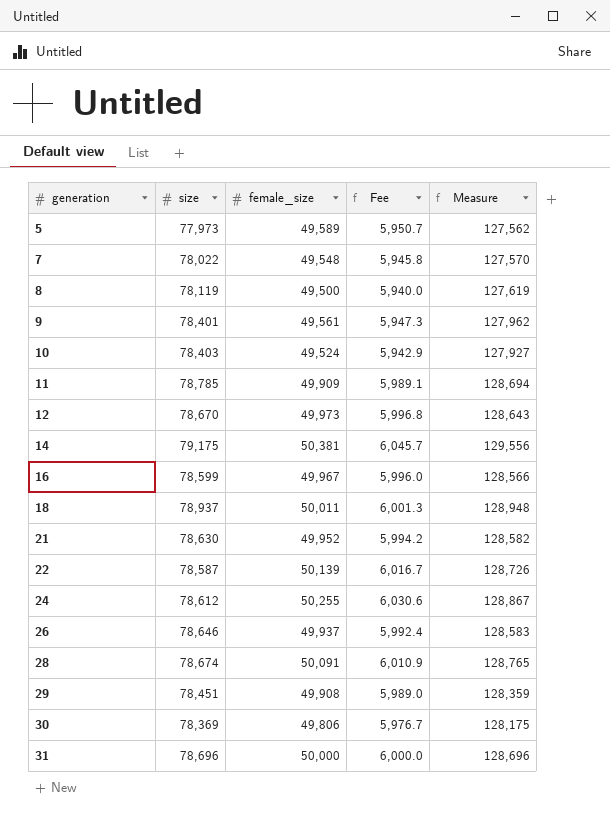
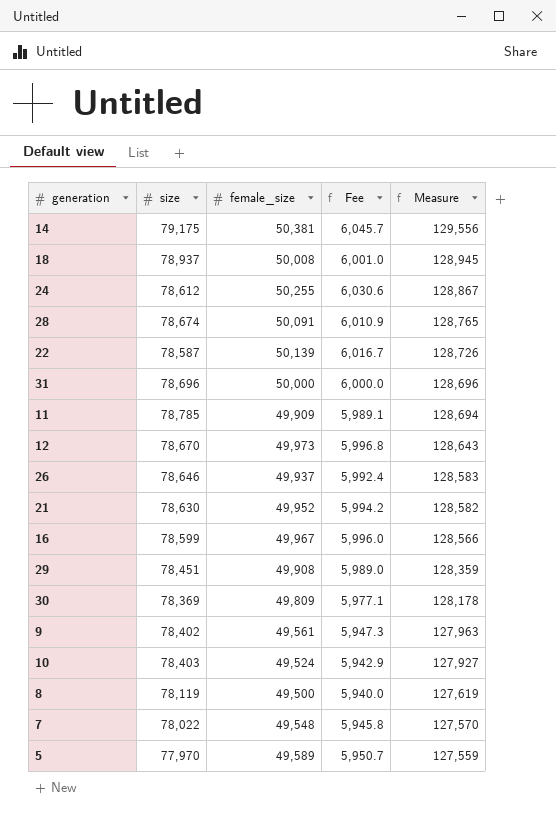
row order: generation ascending -> Measure descending
18 | female_size: 50,011 -> 50,008
18 | Fee: 6,001.3 -> 6,001.0
18 | Measure: 128,948 -> 128,945
30 | female_size: 49,806 -> 49,809
30 | Fee: 5,976.7 -> 5,977.1
30 | Measure: 128,175 -> 128,178
9 | size: 78,401 -> 78,402
9 | Measure: 127,962 -> 127,963
5 | size: 77,973 -> 77,970
5 | Measure: 127,562 -> 127,559

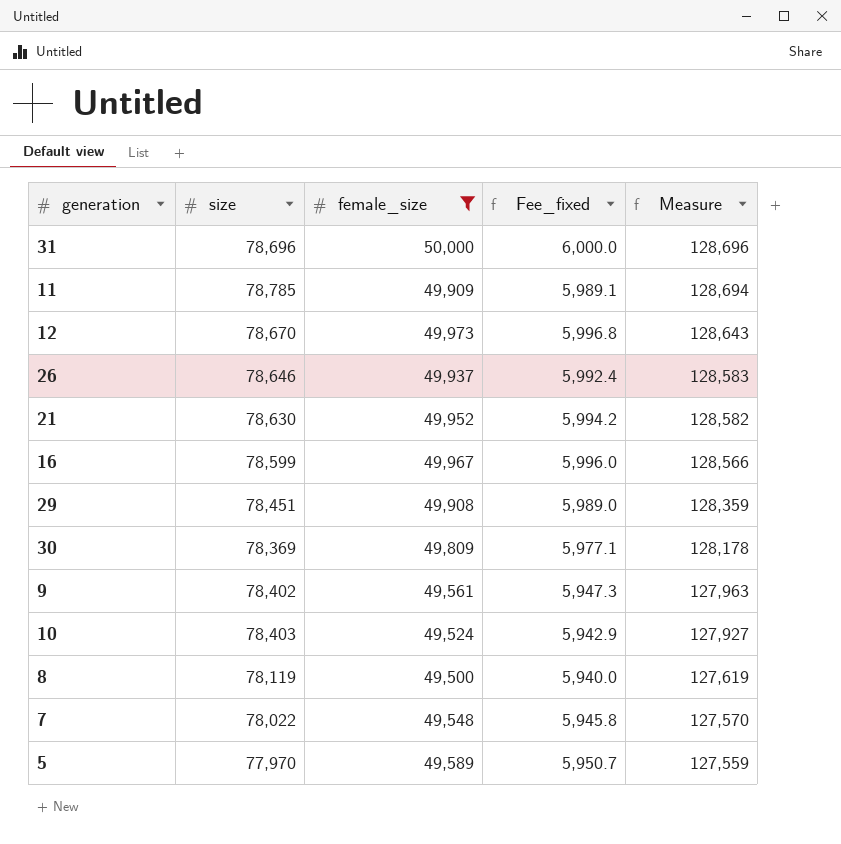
filter: none -> female_size <= 50,000
column name: Fee -> Fee_fixed

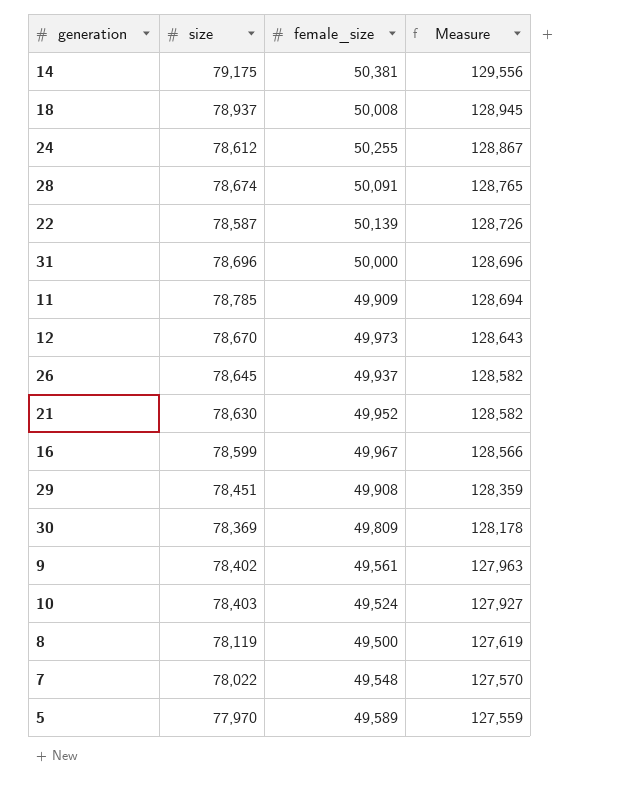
filter: female_size <= 50,000 -> none
column Fee_fixed | formula: [female_size] * 0.12 -> none
26 | size: 78,646 -> 78,645
26 | Measure: 128,583 -> 128,582

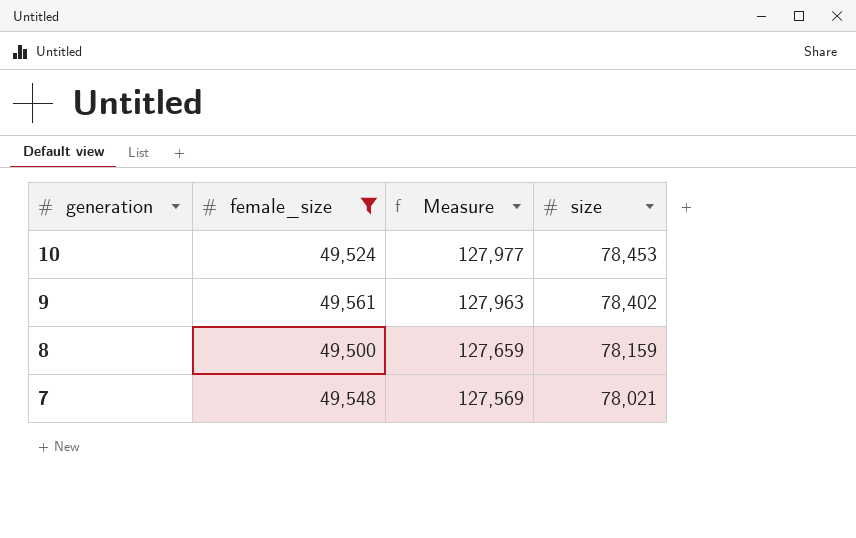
filter: none -> female_size <= 49,561
row order: Measure descending -> generation descending
column size | position: 2 -> 4
10 | Measure: 127,927 -> 127,977
10 | size: 78,403 -> 78,453
8 | Measure: 127,619 -> 127,659
8 | size: 78,119 -> 78,159
7 | Measure: 127,570 -> 127,569
7 | size: 78,022 -> 78,021

